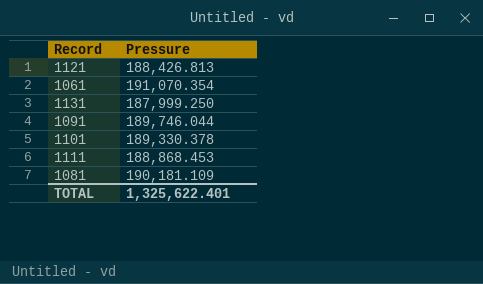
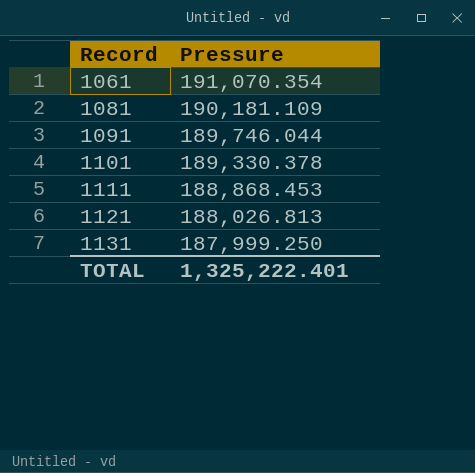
row order: none -> Record ascending
1121 | Pressure: 188,426.813 -> 188,026.813
TOTAL | Pressure: 1,325,622.401 -> 1,325,222.401

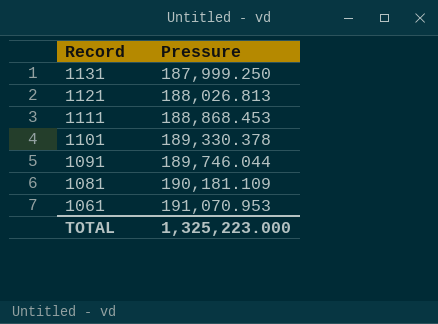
row order: Record ascending -> Record descending
1061 | Pressure: 191,070.354 -> 191,070.953
TOTAL | Pressure: 1,325,222.401 -> 1,325,223.000

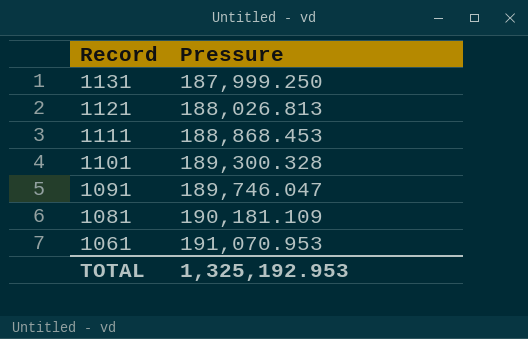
1101 | Pressure: 189,330.378 -> 189,300.328
1091 | Pressure: 189,746.044 -> 189,746.047
TOTAL | Pressure: 1,325,223.000 -> 1,325,192.953

